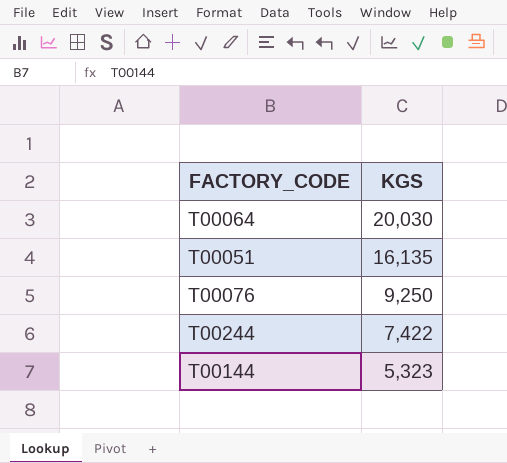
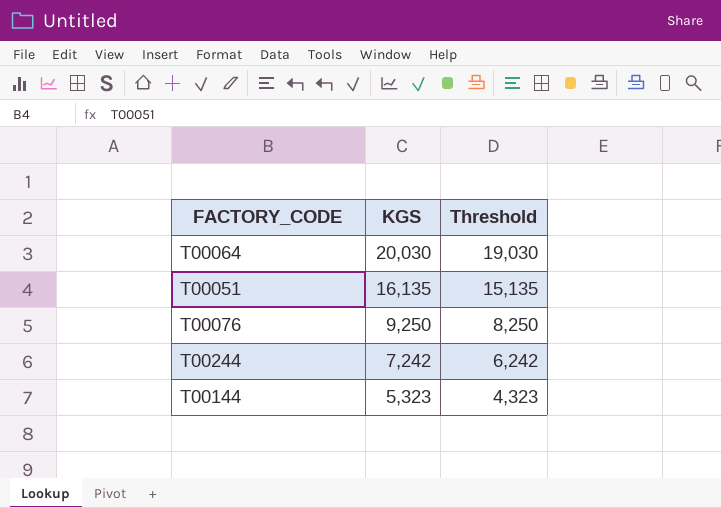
column Threshold | formula: none -> [KGS] - 1000
T00244 | KGS: 7,422 -> 7,242

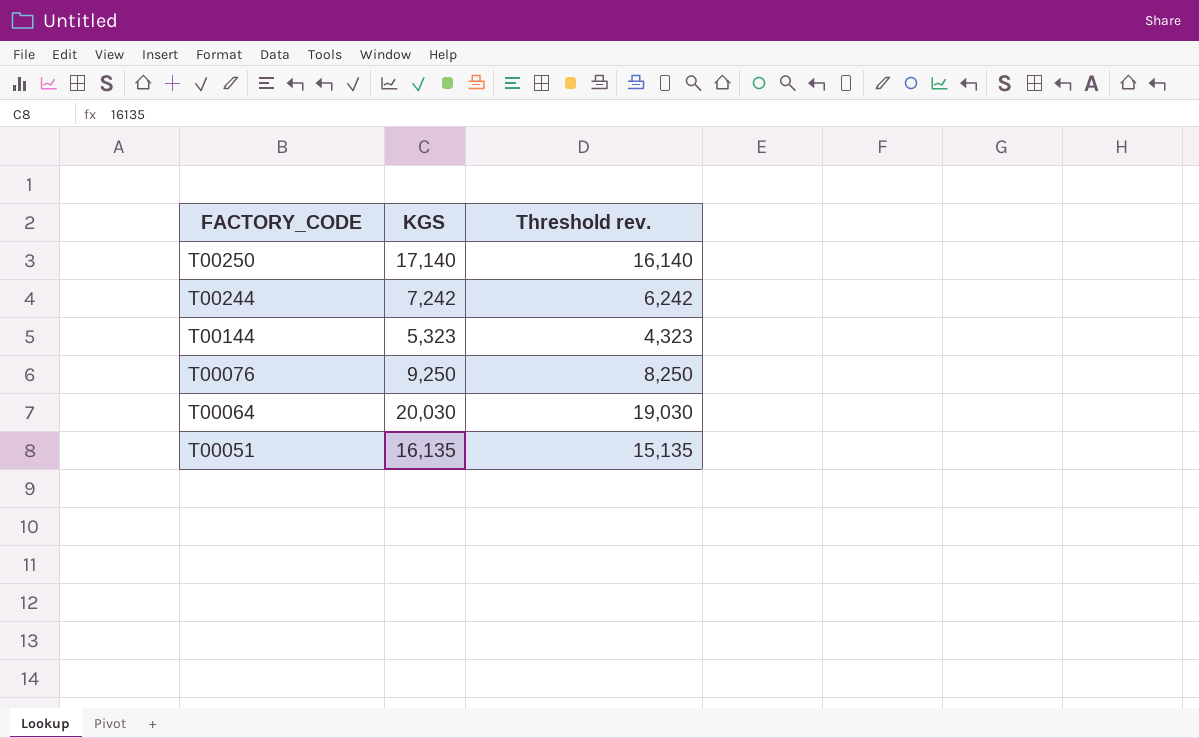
row order: KGS descending -> FACTORY_CODE descending
column name: Threshold -> Threshold rev.
row T00250: none -> 17,140 | 16,140

